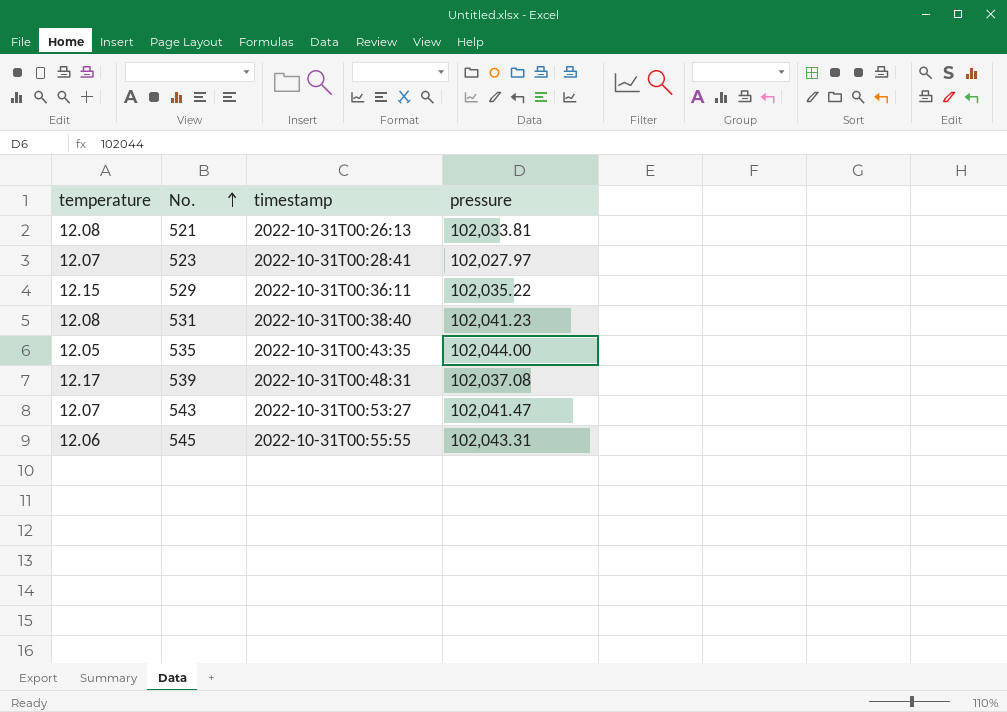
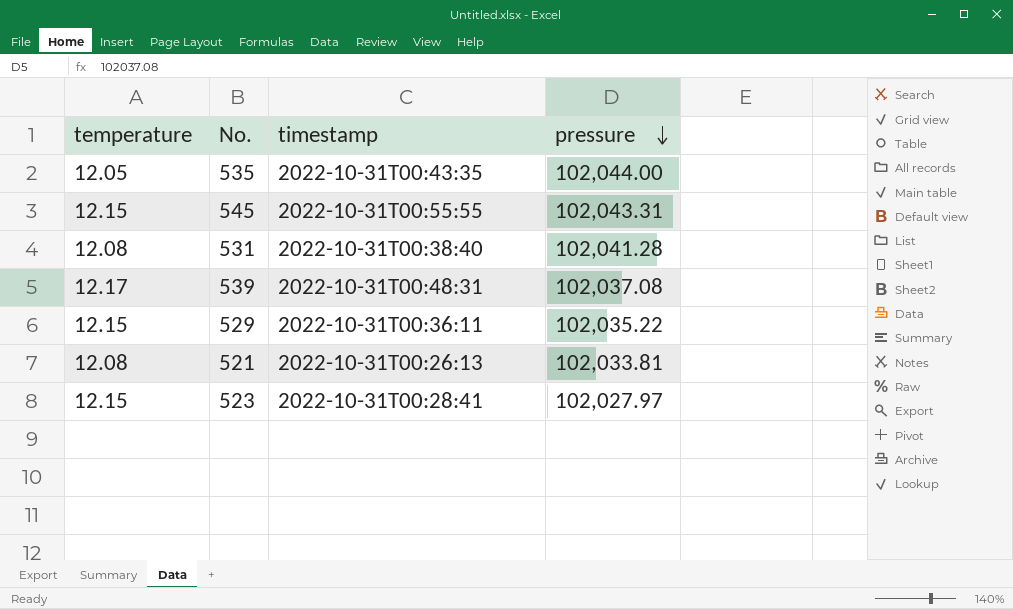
row order: No. ascending -> pressure descending
row 543: 12.07 | 2022-10-31T00:53:27 | 102,041.47 -> none
545 | temperature: 12.06 -> 12.15
531 | pressure: 102,041.23 -> 102,041.28
523 | temperature: 12.07 -> 12.15

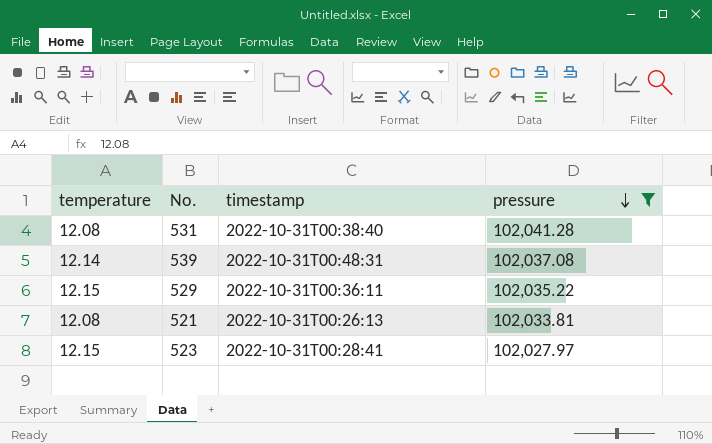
filter: none -> pressure <= 102,041.28
539 | temperature: 12.17 -> 12.14

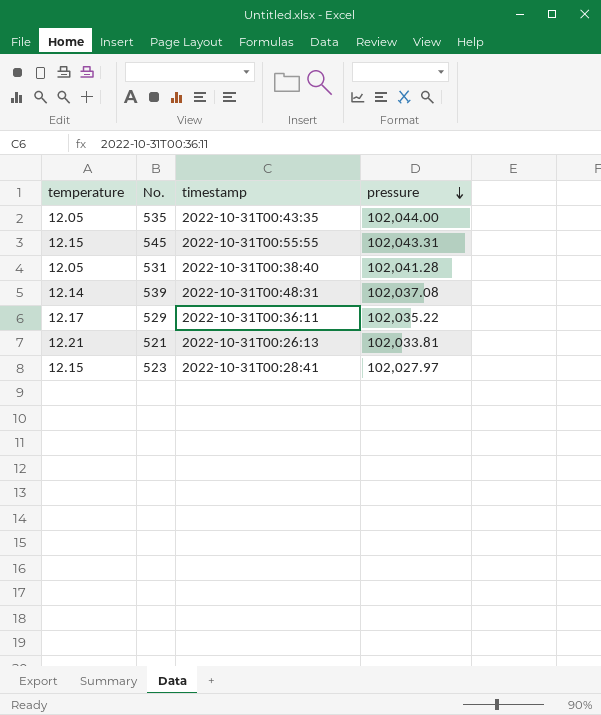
filter: pressure <= 102,041.28 -> none
531 | temperature: 12.08 -> 12.05
529 | temperature: 12.15 -> 12.17
521 | temperature: 12.08 -> 12.21

